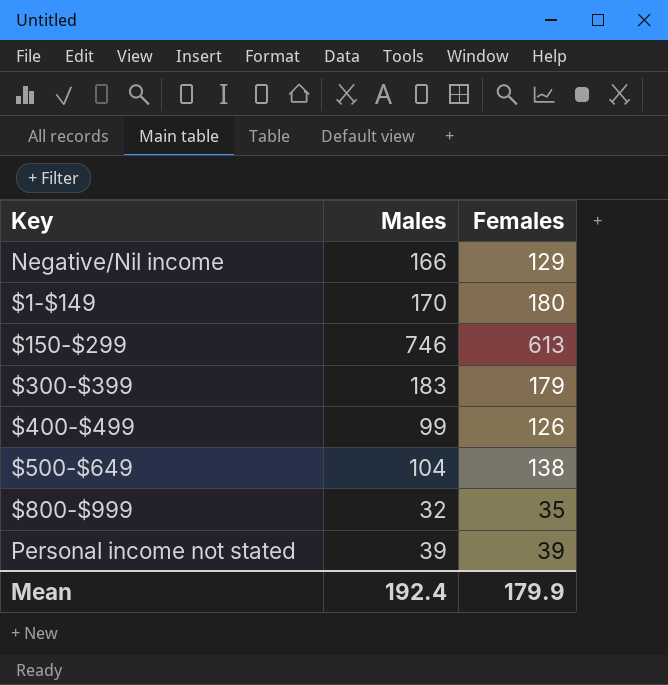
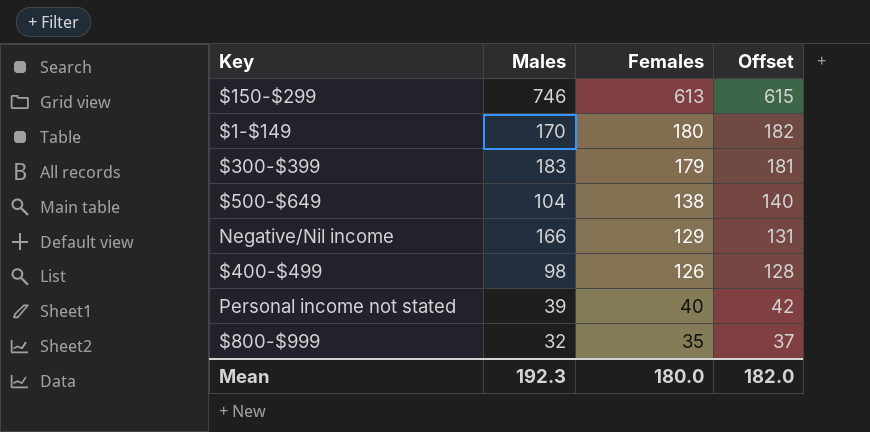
row order: none -> Females descending
column Offset | formula: none -> [Females] + 2
$400-$499 | Males: 99 -> 98
Personal income not stated | Females: 39 -> 40
Mean | Males: 192.4 -> 192.3
Mean | Females: 179.9 -> 180.0

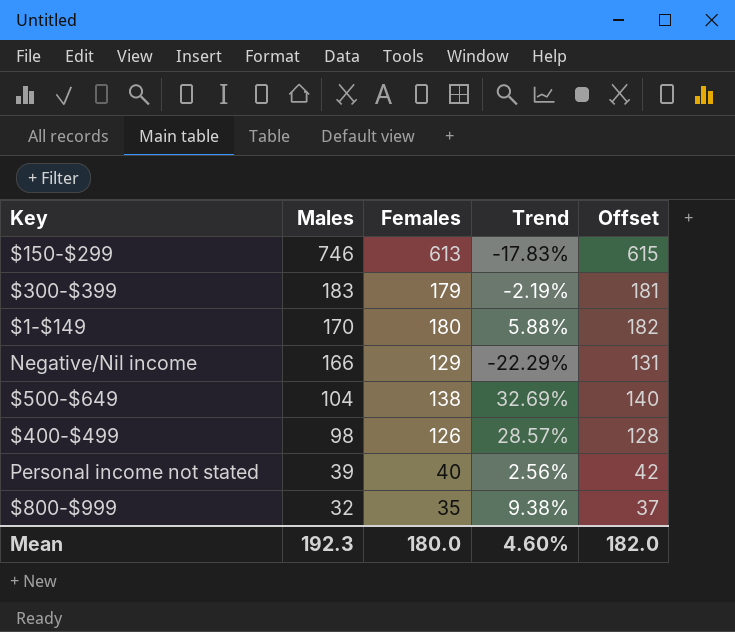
row order: Females descending -> Males descending
column Trend | formula: none -> ([Females] - [Males]) / [Males]

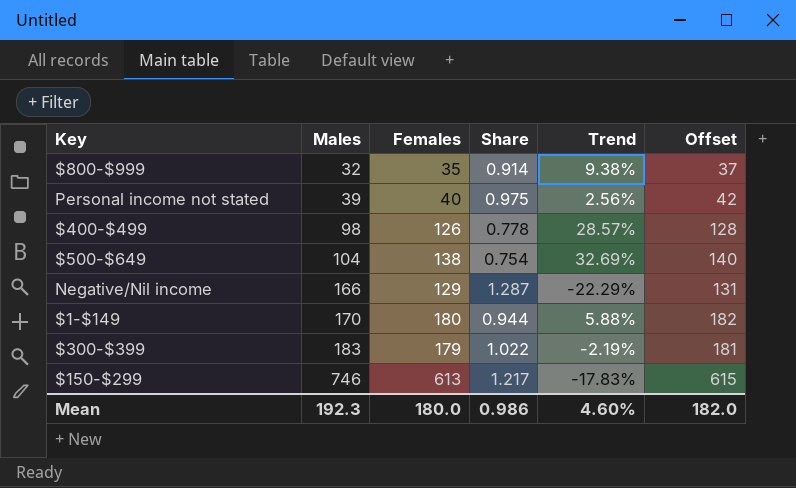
row order: Males descending -> Males ascending
column Share | formula: none -> [Males] / [Females]

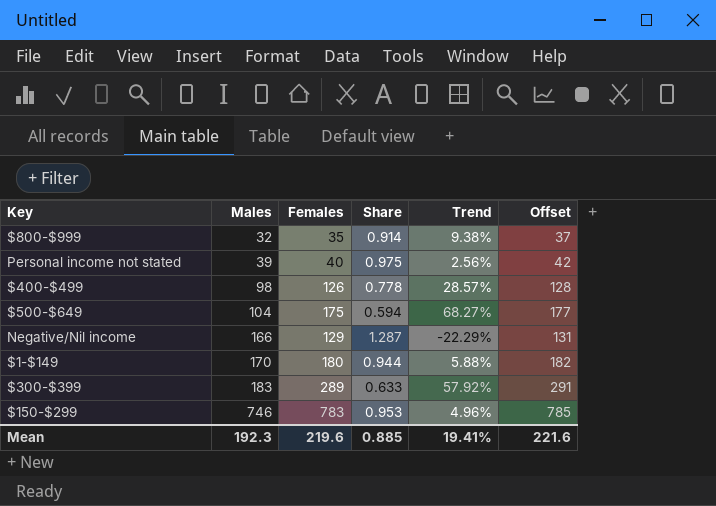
$500-$649 | Females: 138 -> 175
$500-$649 | Share: 0.754 -> 0.594
$500-$649 | Trend: 32.69% -> 68.27%
$500-$649 | Offset: 140 -> 177
$300-$399 | Females: 179 -> 289
$300-$399 | Share: 1.022 -> 0.633
$300-$399 | Trend: -2.19% -> 57.92%
$300-$399 | Offset: 181 -> 291
$150-$299 | Females: 613 -> 783
$150-$299 | Share: 1.217 -> 0.953
$150-$299 | Trend: -17.83% -> 4.96%
$150-$299 | Offset: 615 -> 785
Mean | Females: 180.0 -> 219.6
Mean | Share: 0.986 -> 0.885
Mean | Trend: 4.60% -> 19.41%
Mean | Offset: 182.0 -> 221.6

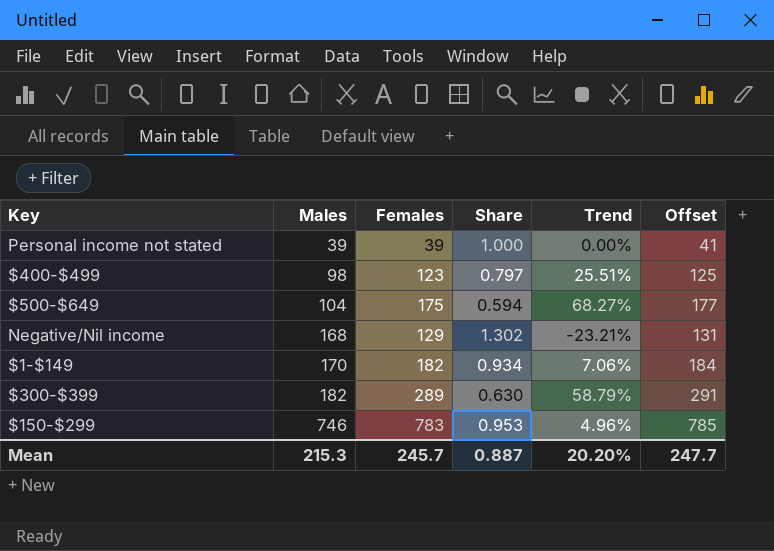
row $800-$999: 32 | 35 | 0.914 | 9.38% | 37 -> none
Personal income not stated | Females: 40 -> 39
Personal income not stated | Share: 0.975 -> 1.000
Personal income not stated | Trend: 2.56% -> 0.00%
Personal income not stated | Offset: 42 -> 41
$400-$499 | Females: 126 -> 123
$400-$499 | Share: 0.778 -> 0.797
$400-$499 | Trend: 28.57% -> 25.51%
$400-$499 | Offset: 128 -> 125
Negative/Nil income | Males: 166 -> 168
Negative/Nil income | Share: 1.287 -> 1.302
Negative/Nil income | Trend: -22.29% -> -23.21%
$1-$149 | Females: 180 -> 182
$1-$149 | Share: 0.944 -> 0.934
$1-$149 | Trend: 5.88% -> 7.06%
$1-$149 | Offset: 182 -> 184
$300-$399 | Males: 183 -> 182
$300-$399 | Share: 0.633 -> 0.630
$300-$399 | Trend: 57.92% -> 58.79%
Mean | Males: 192.3 -> 215.3
Mean | Females: 219.6 -> 245.7
Mean | Share: 0.885 -> 0.887
Mean | Trend: 19.41% -> 20.20%
Mean | Offset: 221.6 -> 247.7

